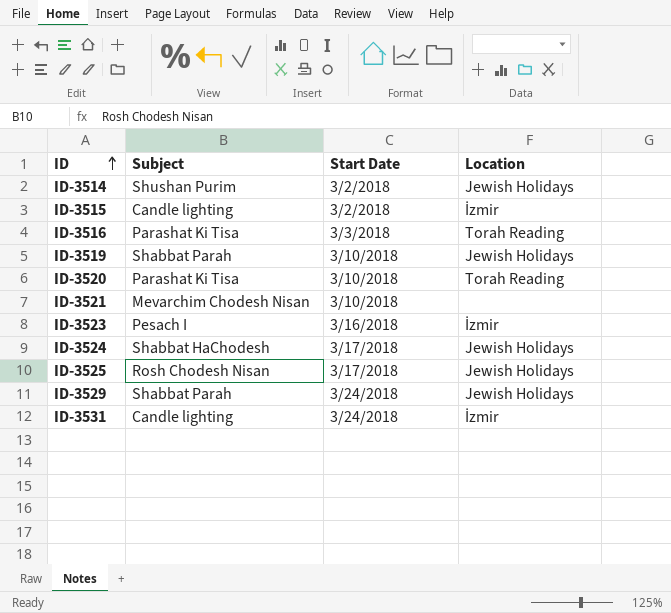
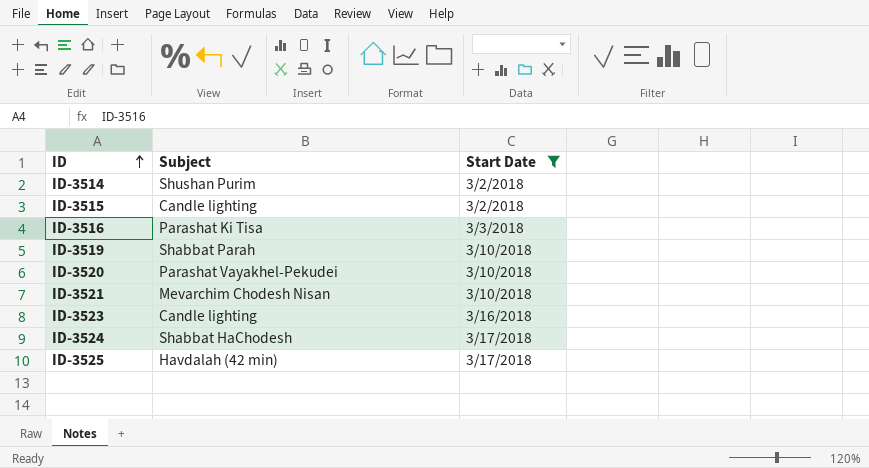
filter: none -> Start Date != 3/24/2018
column Location | position: 4 -> none
ID-3520 | Subject: Parashat Ki Tisa -> Parashat Vayakhel-Pekudei
ID-3523 | Subject: Pesach I -> Candle lighting
ID-3525 | Subject: Rosh Chodesh Nisan -> Havdalah (42 min)

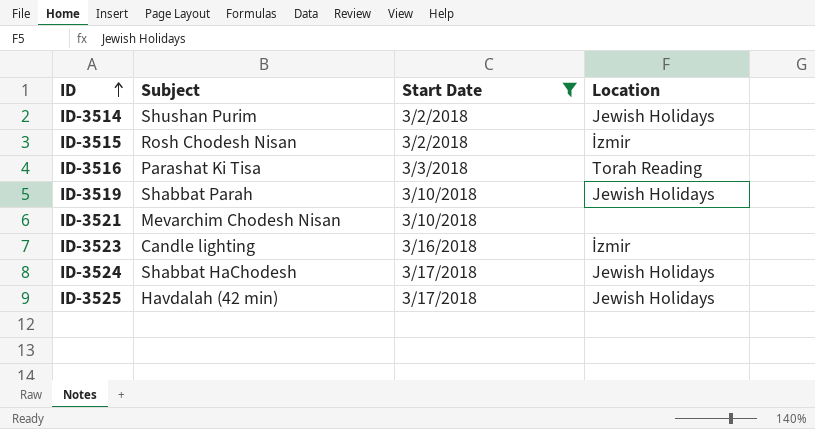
column Location | position: none -> 4
row ID-3520: Parashat Vayakhel-Pekudei | 3/10/2018 -> none
ID-3515 | Subject: Candle lighting -> Rosh Chodesh Nisan

